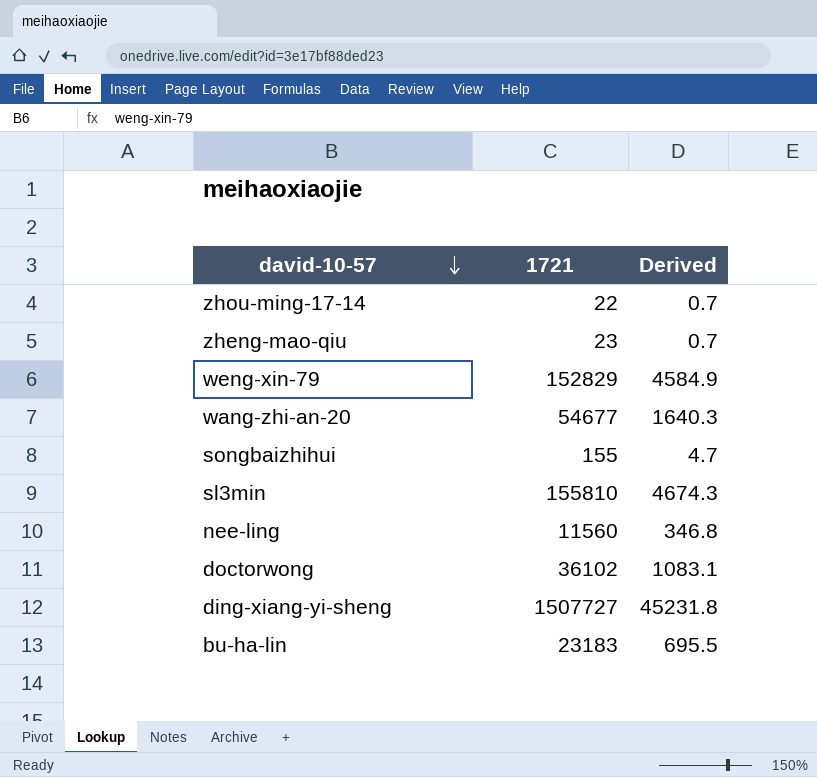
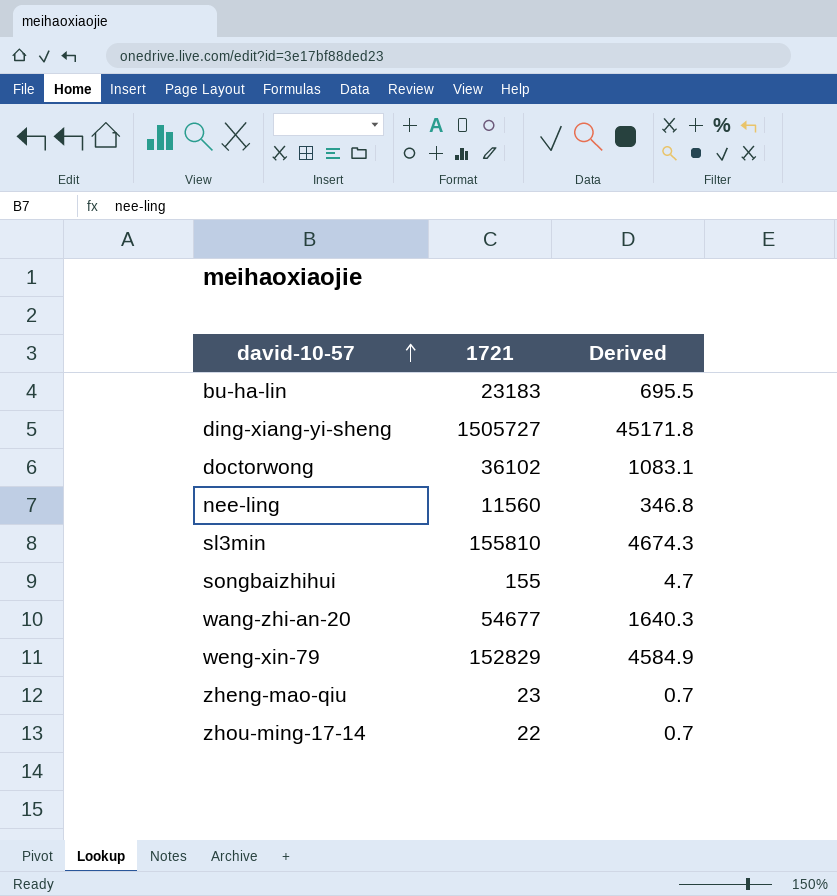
row order: david-10-57 descending -> david-10-57 ascending
ding-xiang-yi-sheng | 1721: 1507727 -> 1505727
ding-xiang-yi-sheng | Derived: 45231.8 -> 45171.8

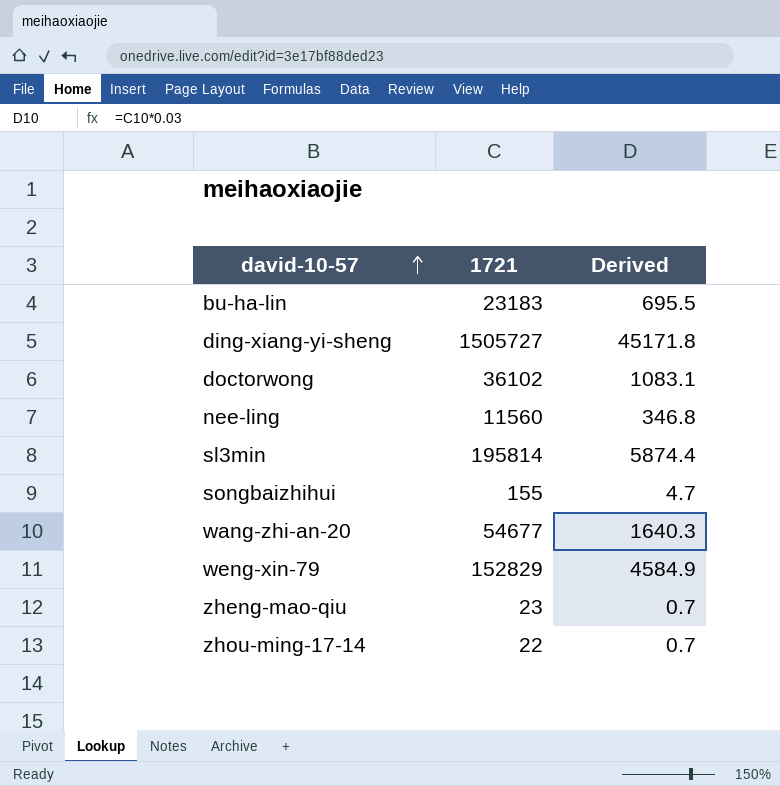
sl3min | 1721: 155810 -> 195814
sl3min | Derived: 4674.3 -> 5874.4

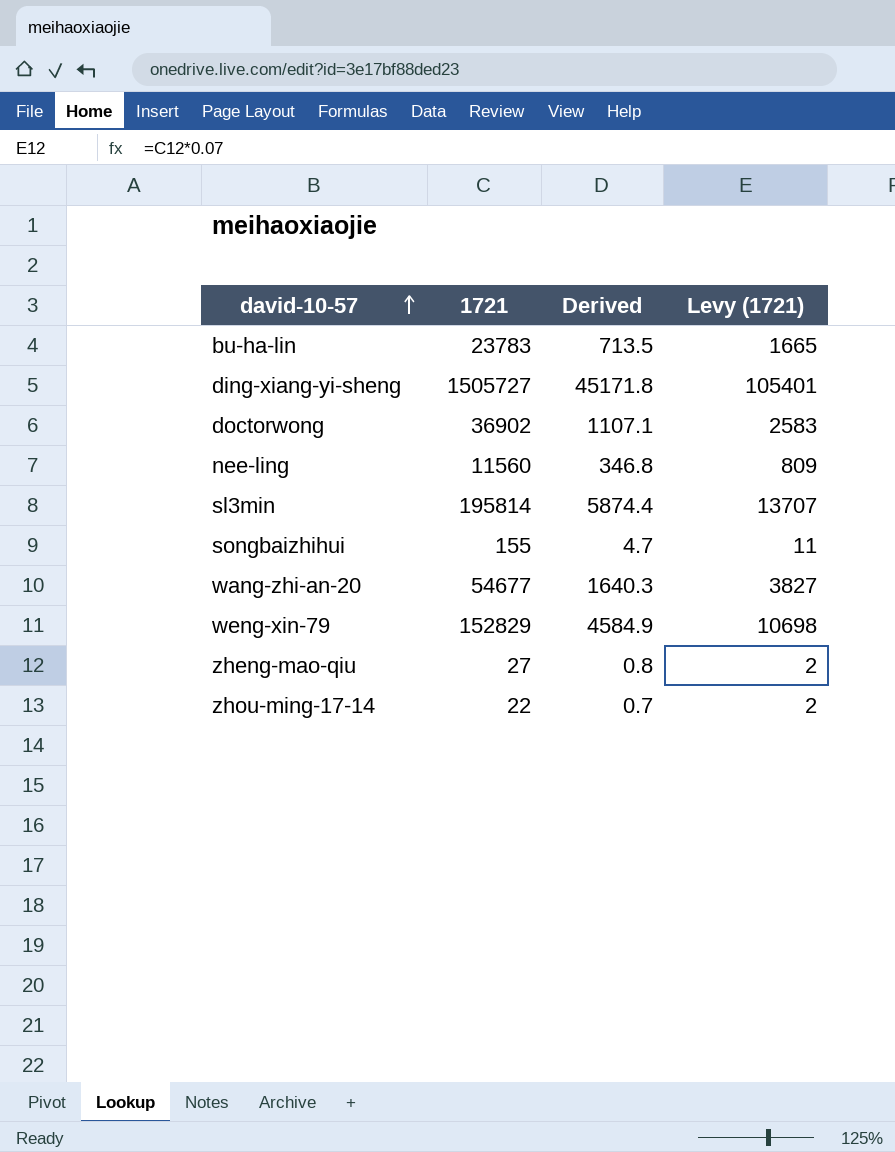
column Levy (1721) | formula: none -> [1721] * 0.07
bu-ha-lin | 1721: 23183 -> 23783
bu-ha-lin | Derived: 695.5 -> 713.5
doctorwong | 1721: 36102 -> 36902
doctorwong | Derived: 1083.1 -> 1107.1
zheng-mao-qiu | 1721: 23 -> 27
zheng-mao-qiu | Derived: 0.7 -> 0.8

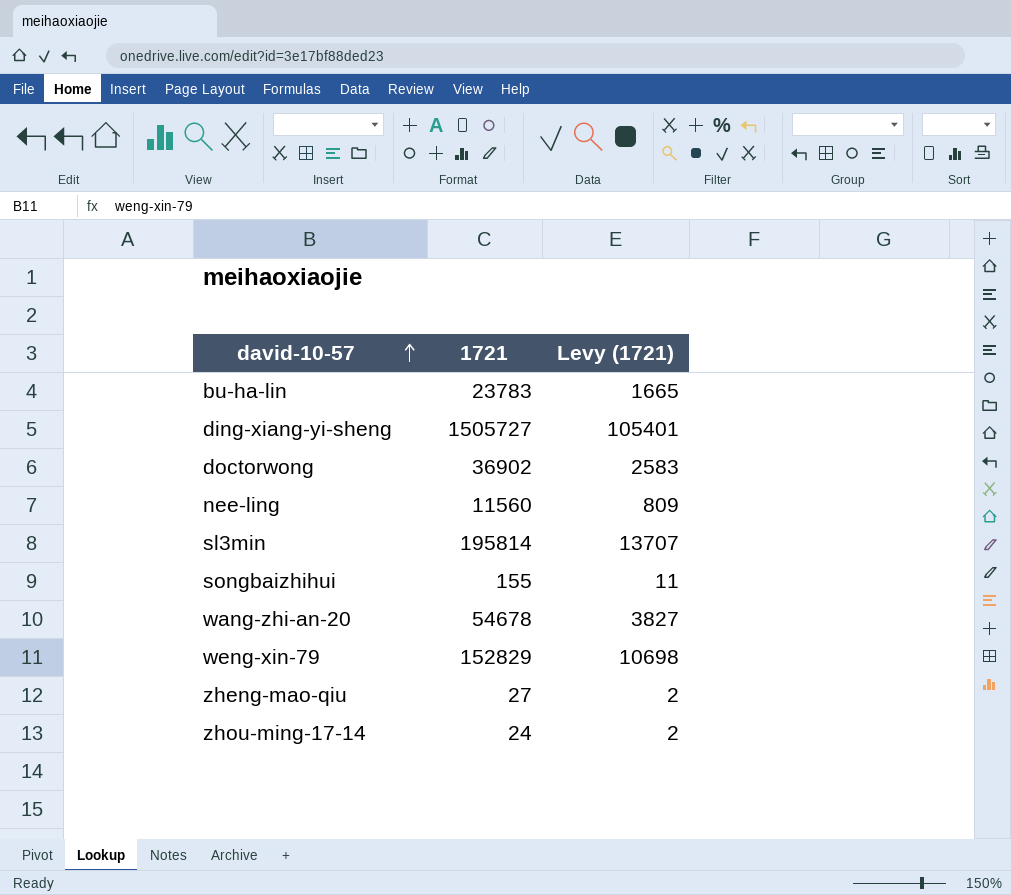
column Derived | formula: [1721] * 0.03 -> none
wang-zhi-an-20 | 1721: 54677 -> 54678
zhou-ming-17-14 | 1721: 22 -> 24

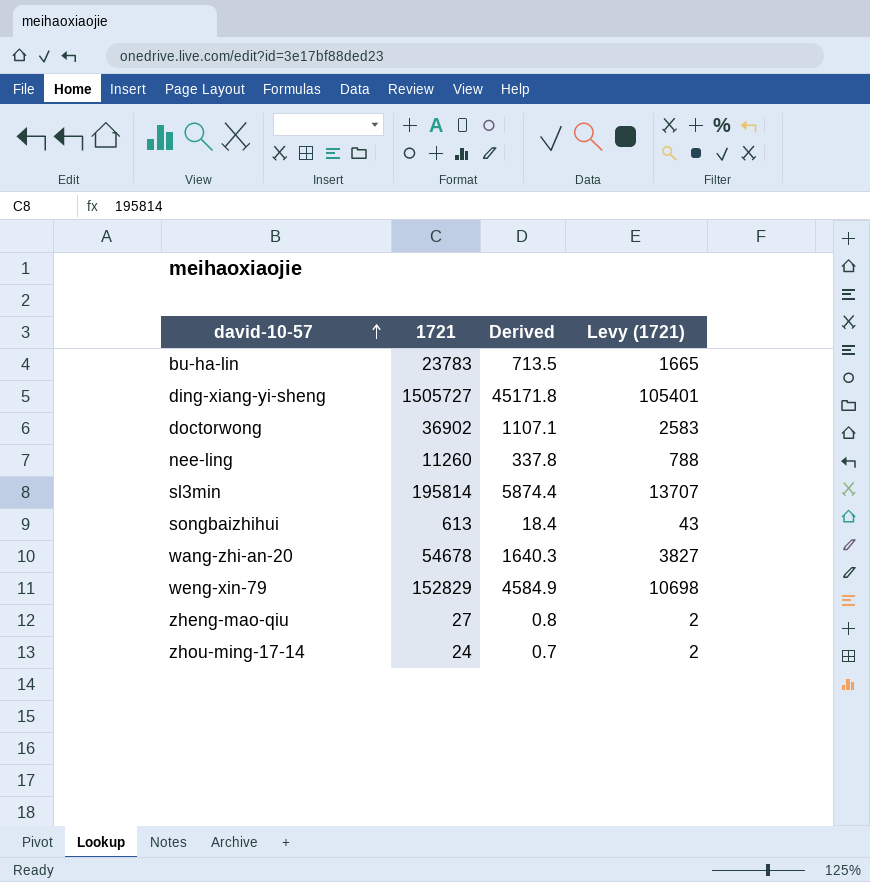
column Derived | formula: none -> [1721] * 0.03
nee-ling | 1721: 11560 -> 11260
nee-ling | Levy (1721): 809 -> 788
songbaizhihui | 1721: 155 -> 613
songbaizhihui | Levy (1721): 11 -> 43

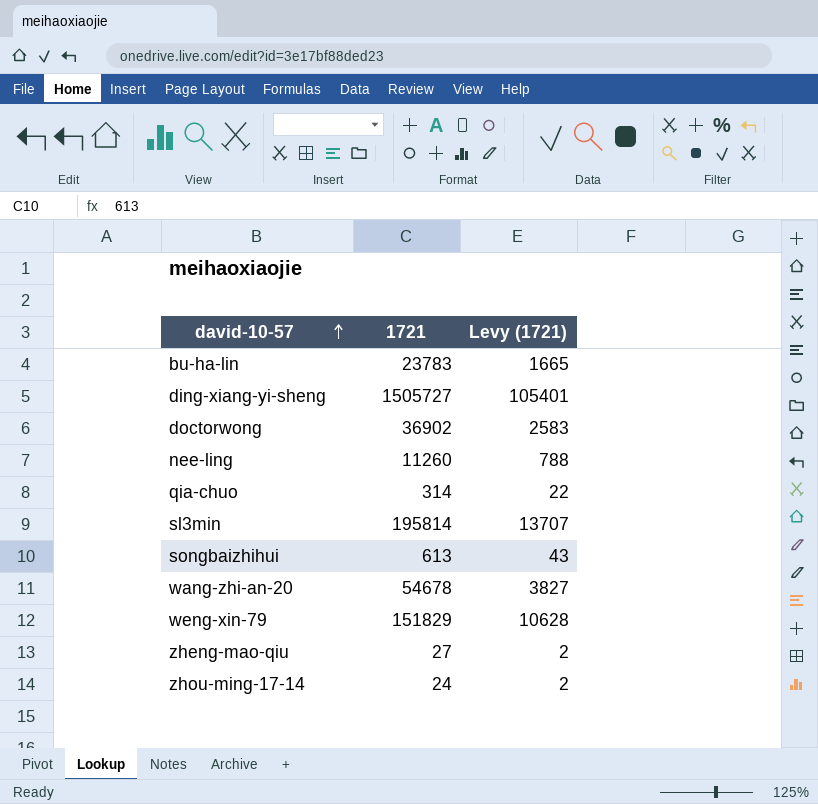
column Derived | formula: [1721] * 0.03 -> none
row qia-chuo: none -> 314 | 22
weng-xin-79 | 1721: 152829 -> 151829
weng-xin-79 | Levy (1721): 10698 -> 10628

